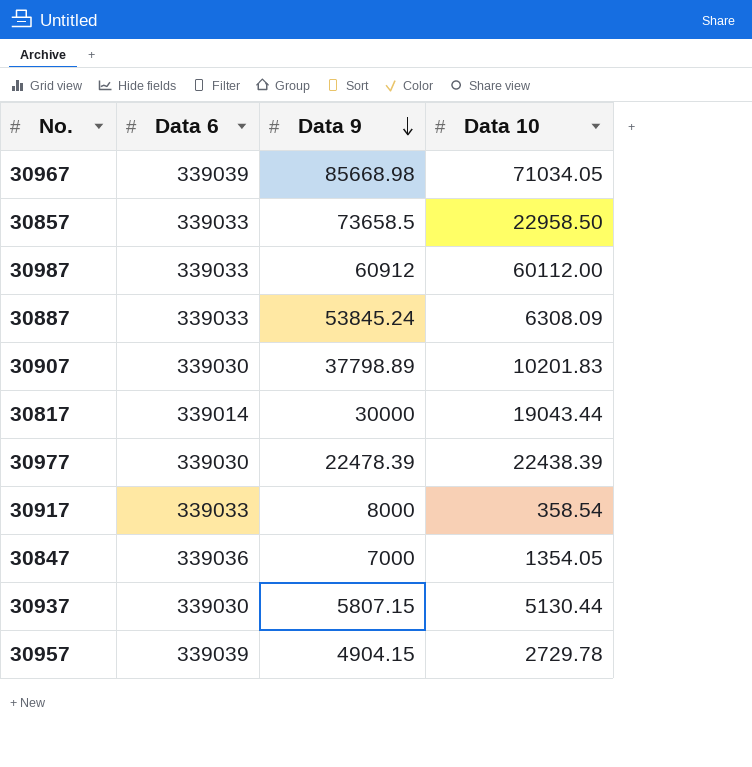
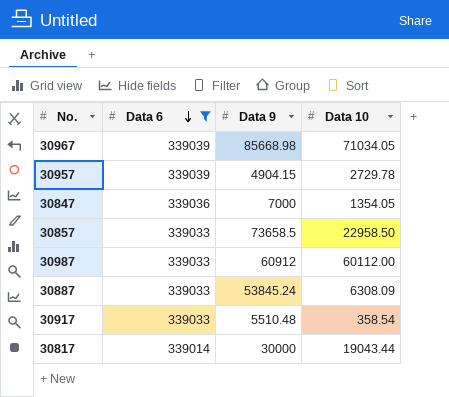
filter: none -> Data 6 != 339030
row order: Data 9 descending -> Data 6 descending
30917 | Data 9: 8000 -> 5510.48

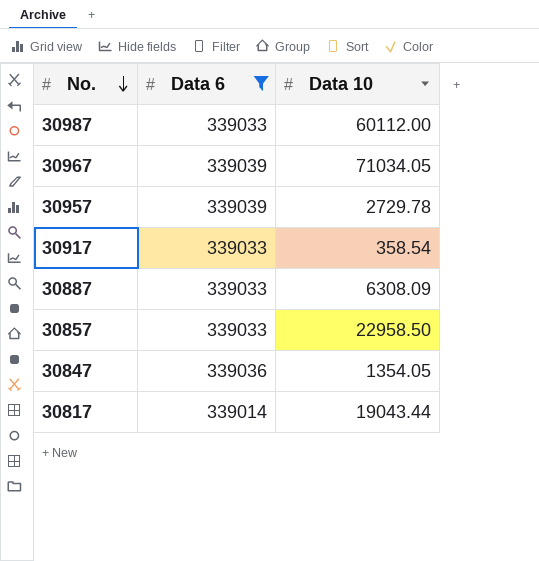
row order: Data 6 descending -> No. descending
column Data 9 | position: 3 -> none

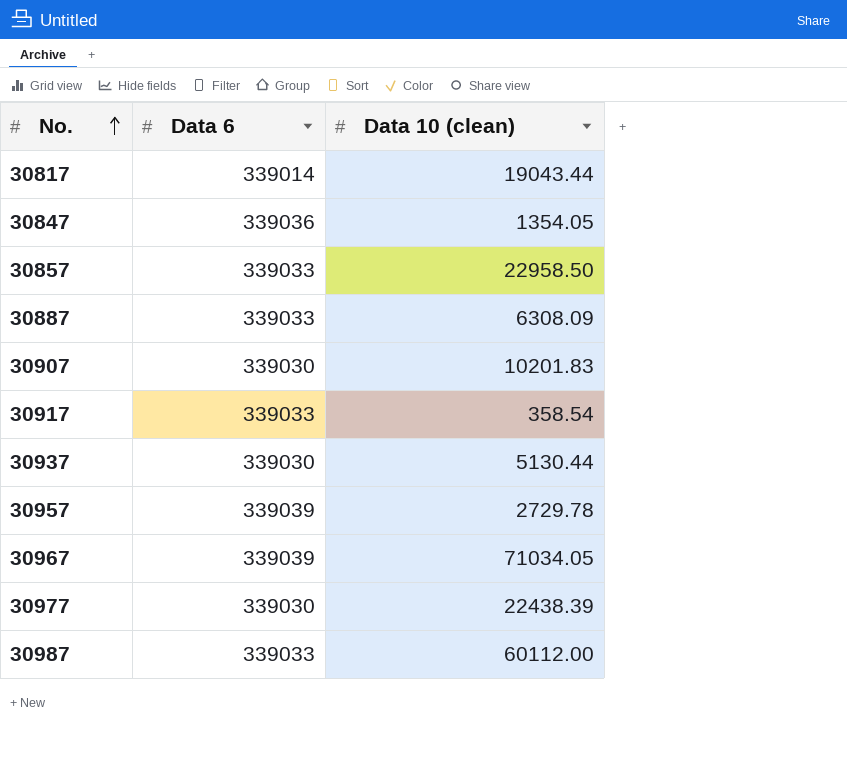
filter: Data 6 != 339030 -> none
row order: No. descending -> No. ascending
column name: Data 10 -> Data 10 (clean)

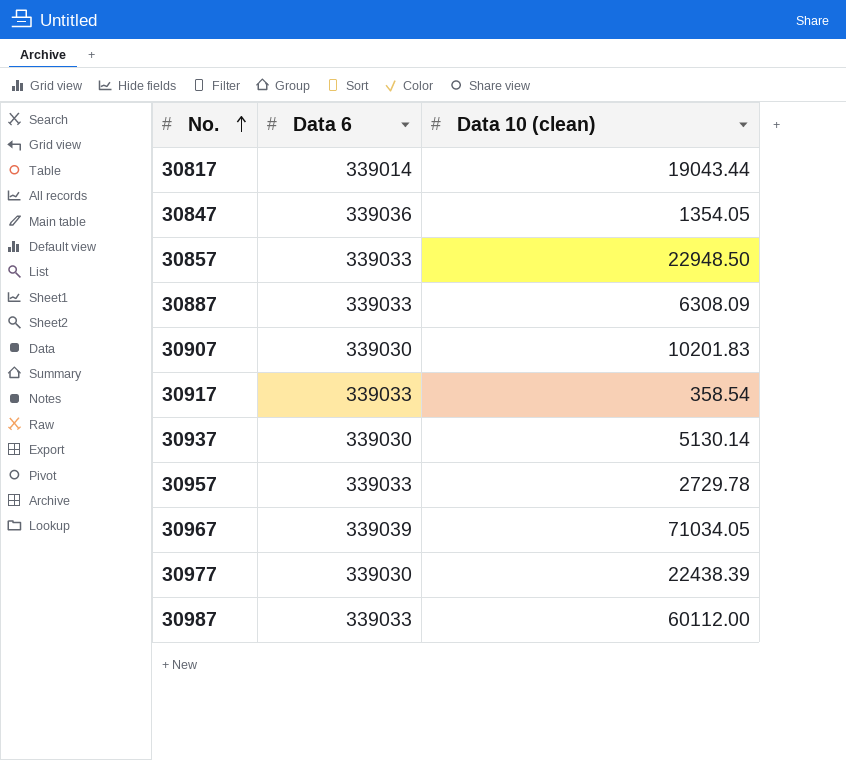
30857 | Data 10 (clean): 22958.50 -> 22948.50
30937 | Data 10 (clean): 5130.44 -> 5130.14
30957 | Data 6: 339039 -> 339033

